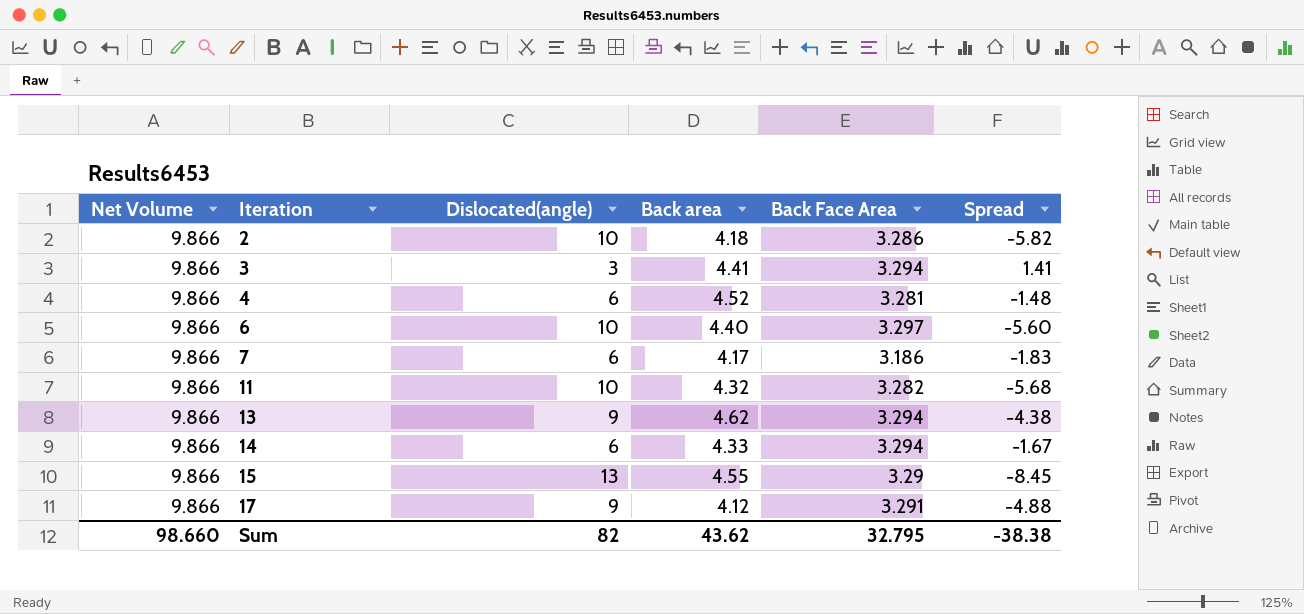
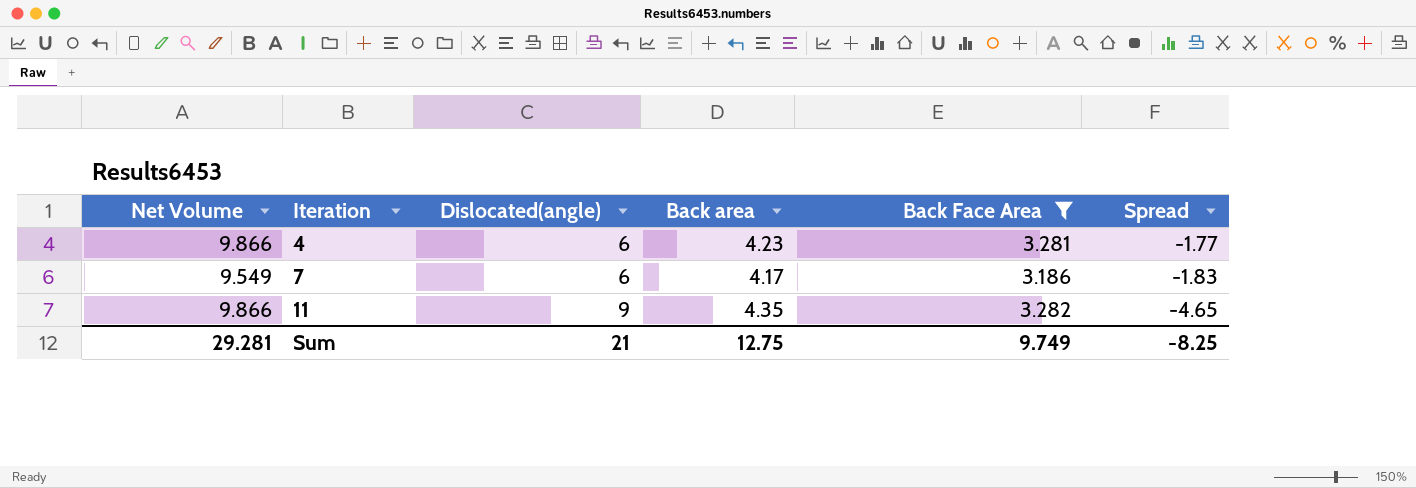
filter: none -> Back Face Area <= 3.282
4 | Back area: 4.52 -> 4.23
4 | Spread: -1.48 -> -1.77
7 | Net Volume: 9.866 -> 9.549
11 | Dislocated(angle): 10 -> 9
11 | Back area: 4.32 -> 4.35
11 | Spread: -5.68 -> -4.65
Sum | Net Volume: 98.660 -> 29.281
Sum | Dislocated(angle): 82 -> 21
Sum | Back area: 43.62 -> 12.75
Sum | Back Face Area: 32.795 -> 9.749
Sum | Spread: -38.38 -> -8.25

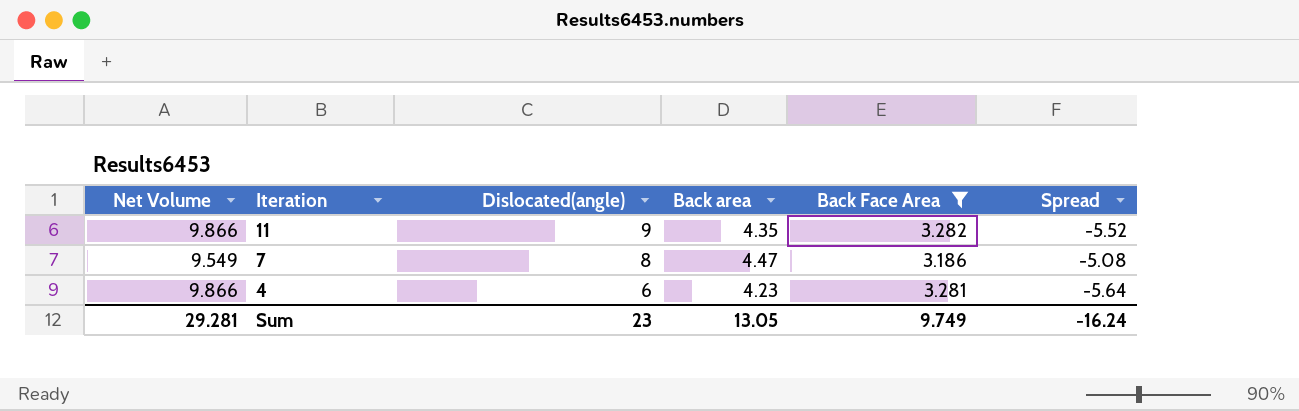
row order: Iteration ascending -> Iteration descending
column Spread | formula: [Back area] - [Dislocated(angle)] -> [Back area] - [Net Volume]
7 | Dislocated(angle): 6 -> 8
7 | Back area: 4.17 -> 4.47
Sum | Dislocated(angle): 21 -> 23
Sum | Back area: 12.75 -> 13.05
Sum | Spread: -8.25 -> -16.24

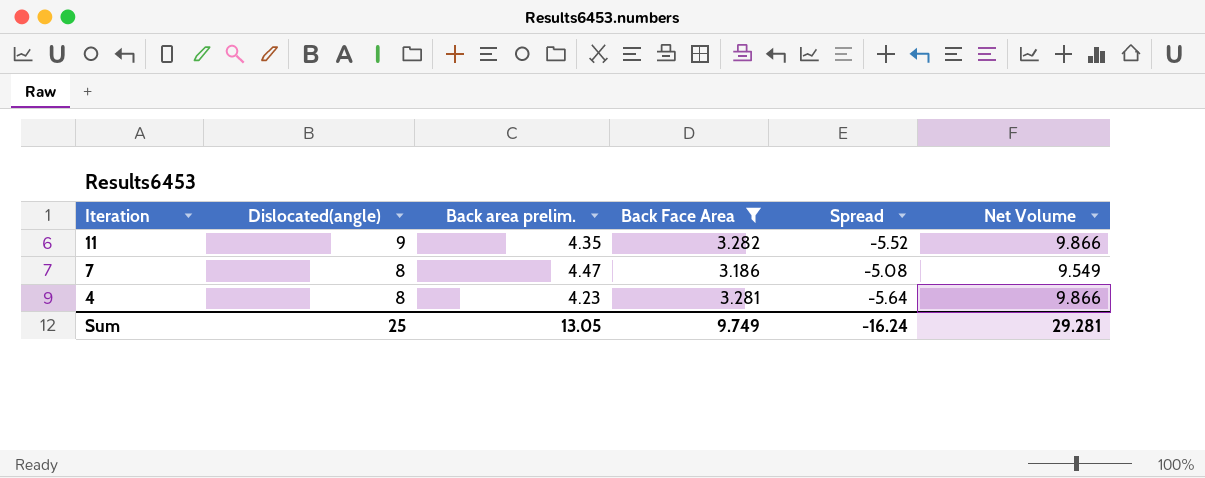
column name: Back area -> Back area prelim.
column Net Volume | position: 1 -> 6
4 | Dislocated(angle): 6 -> 8
Sum | Dislocated(angle): 23 -> 25

